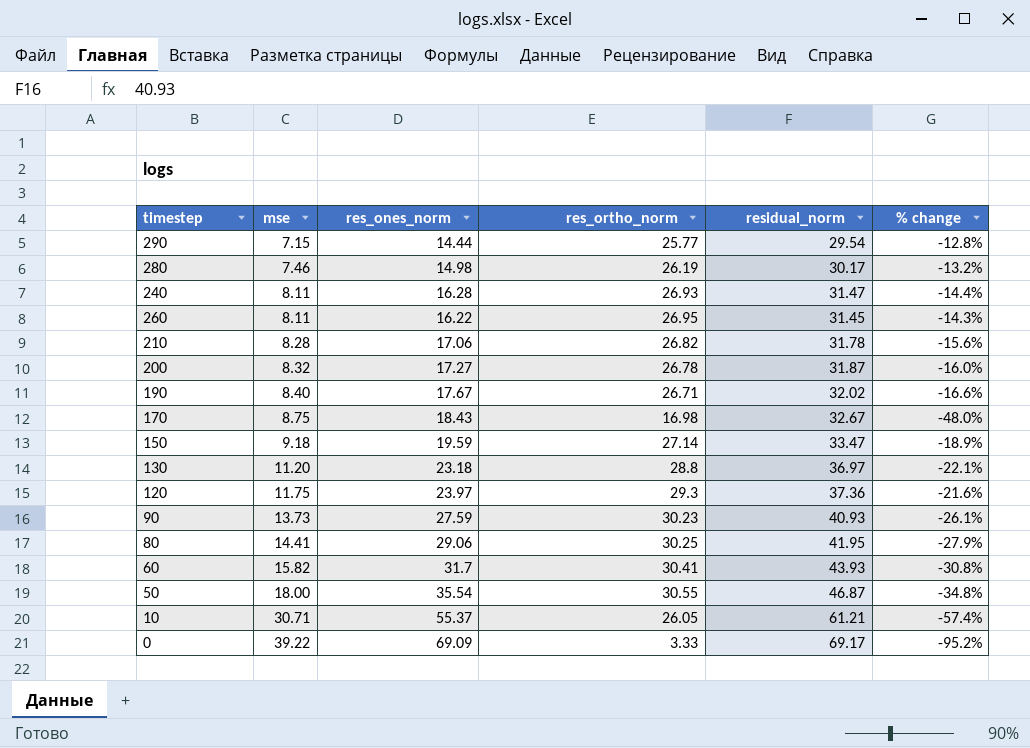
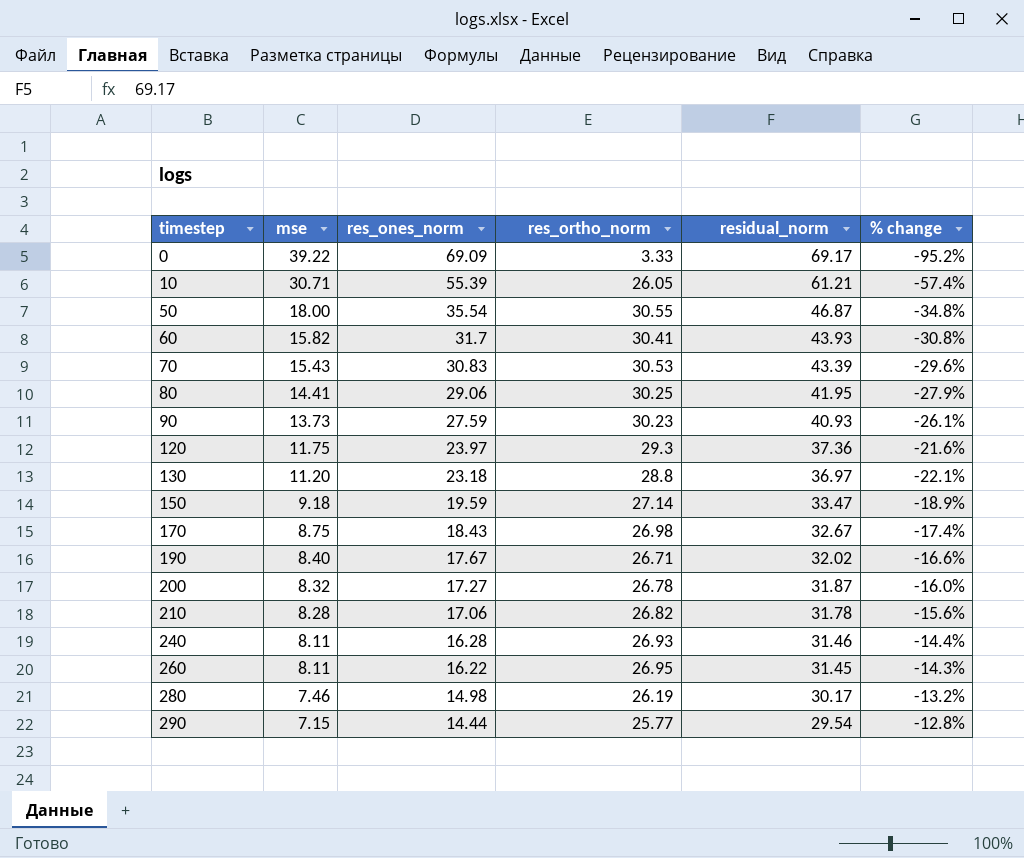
row order: mse ascending -> timestep ascending
10 | res_ones_norm: 55.37 -> 55.39
row 70: none -> 15.43 | 30.83 | 30.53 | 43.39 | -29.6%
170 | res_ortho_norm: 16.98 -> 26.98
170 | % change: -48.0% -> -17.4%
240 | residual_norm: 31.47 -> 31.46

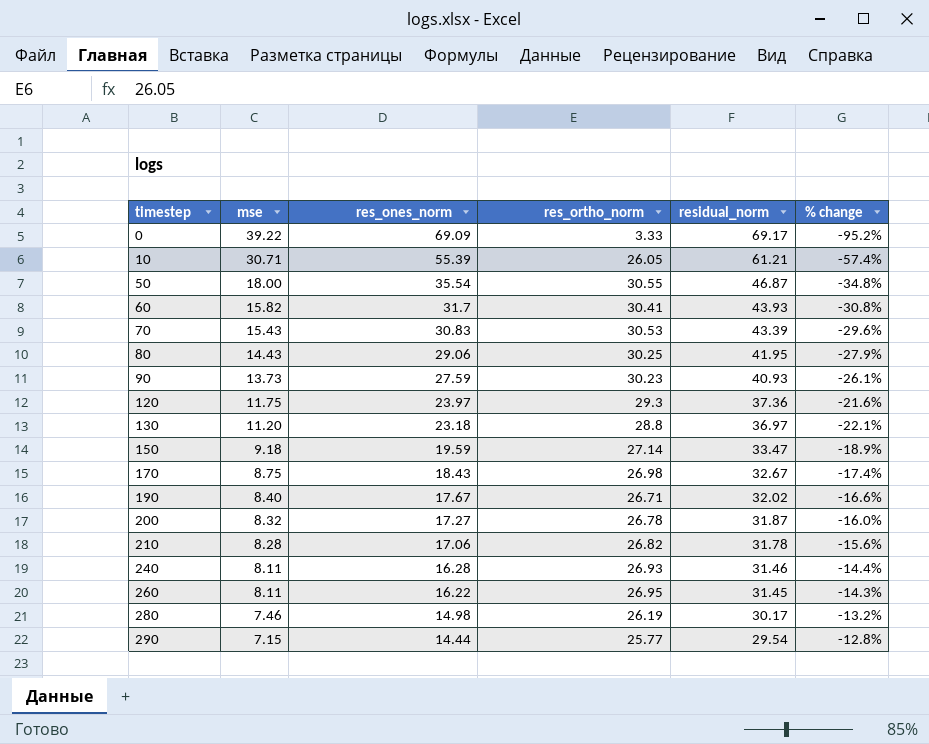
80 | mse: 14.41 -> 14.43

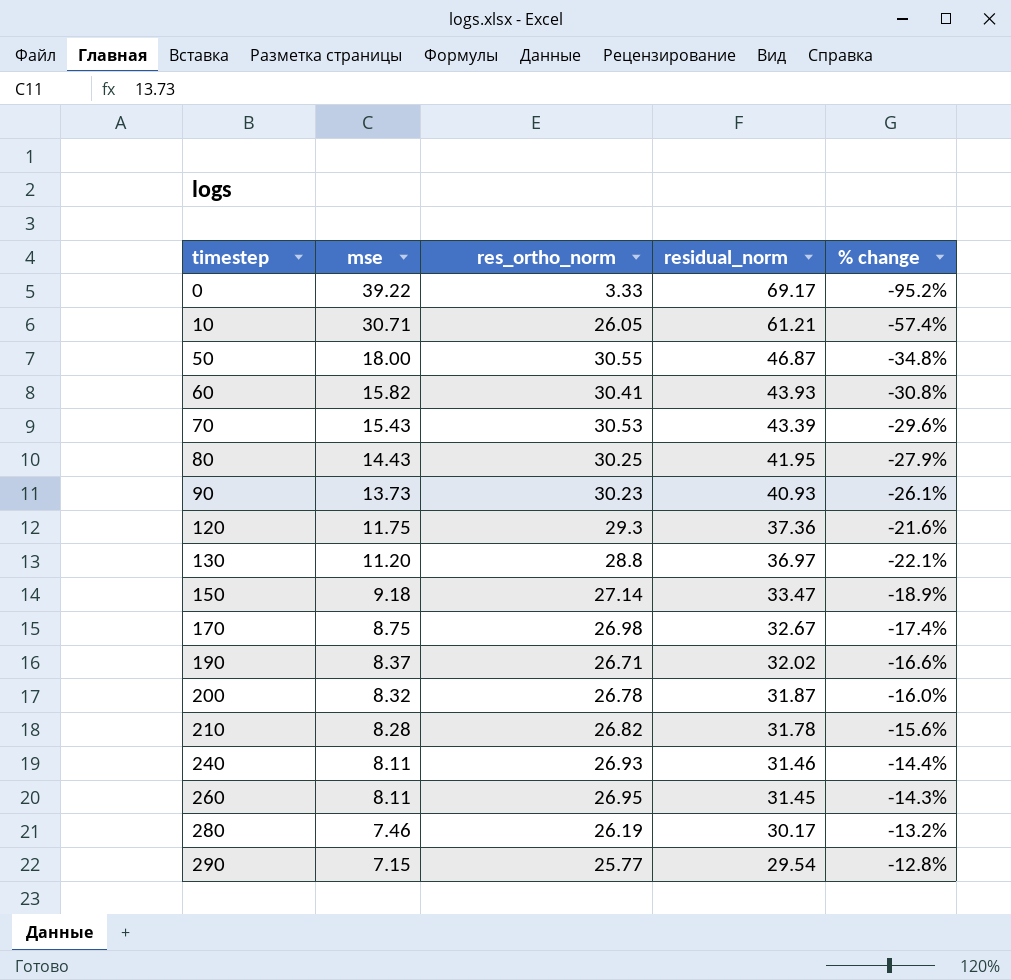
column res_ones_norm | position: 3 -> none
190 | mse: 8.40 -> 8.37

